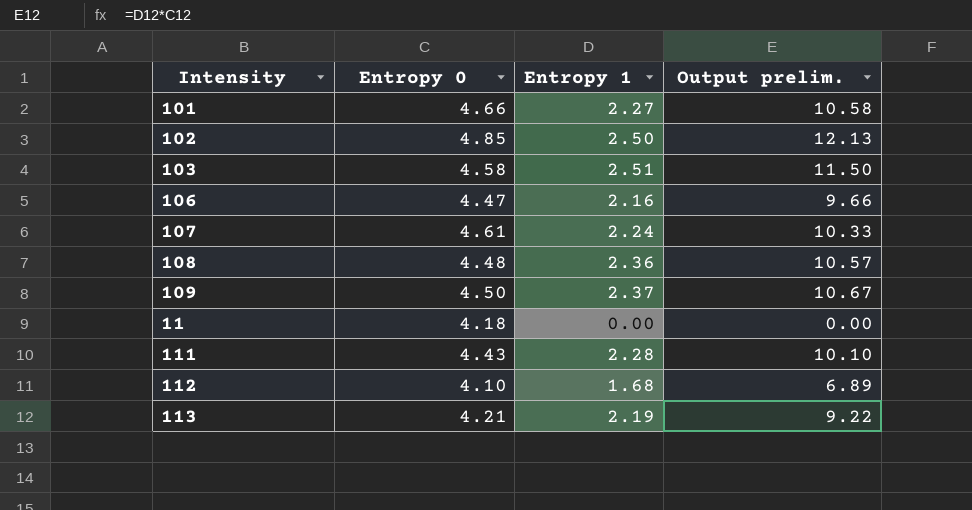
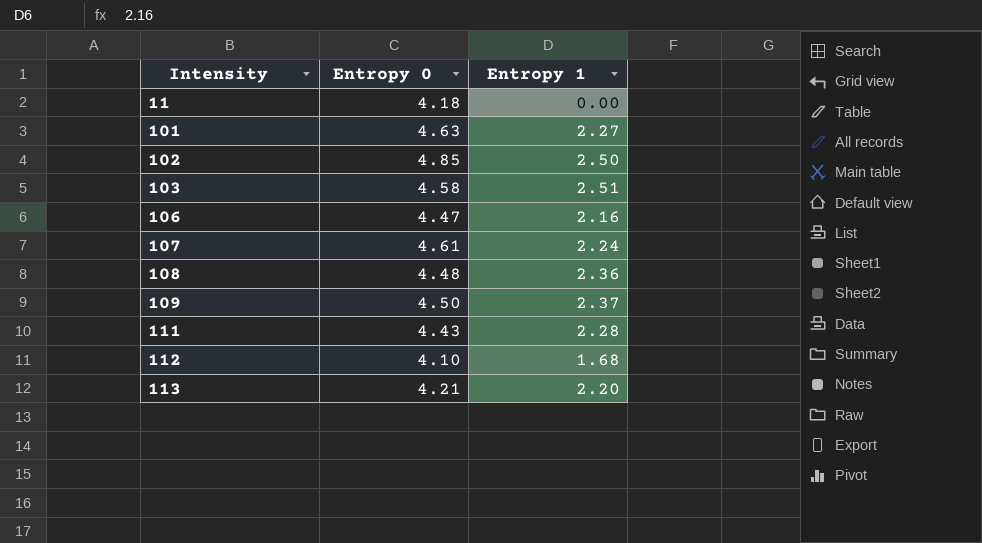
row order: none -> Intensity ascending
column Output prelim. | formula: [Entropy 0] * [Entropy 1] -> none
101 | Entropy 0: 4.66 -> 4.63
113 | Entropy 1: 2.19 -> 2.20

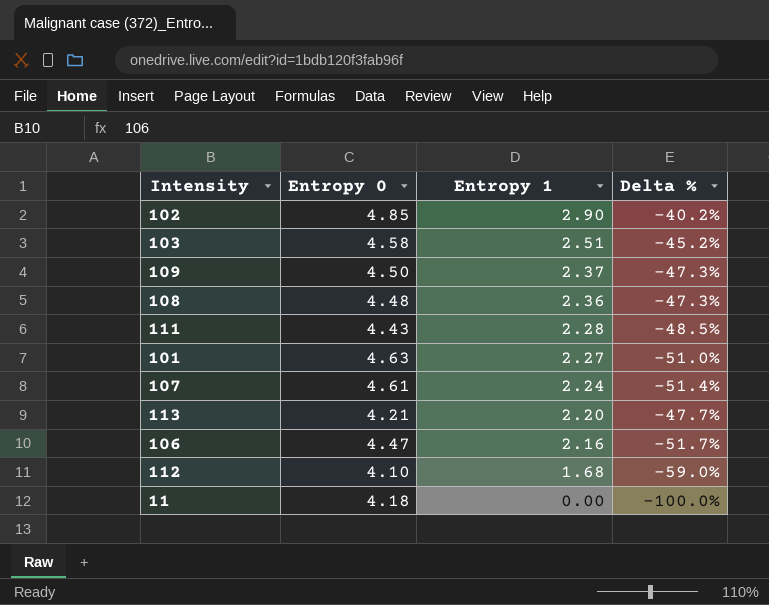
row order: Intensity ascending -> Entropy 1 descending
column Delta % | formula: none -> ([Entropy 1] - [Entropy 0]) / [Entropy 0]
102 | Entropy 1: 2.50 -> 2.90

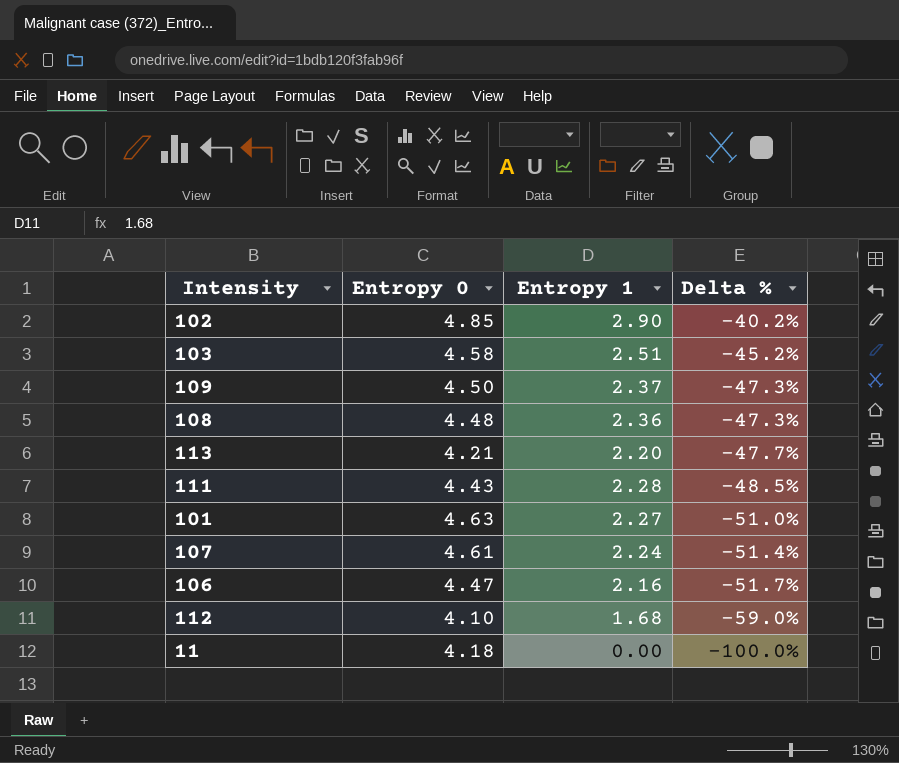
row order: Entropy 1 descending -> Delta % descending

